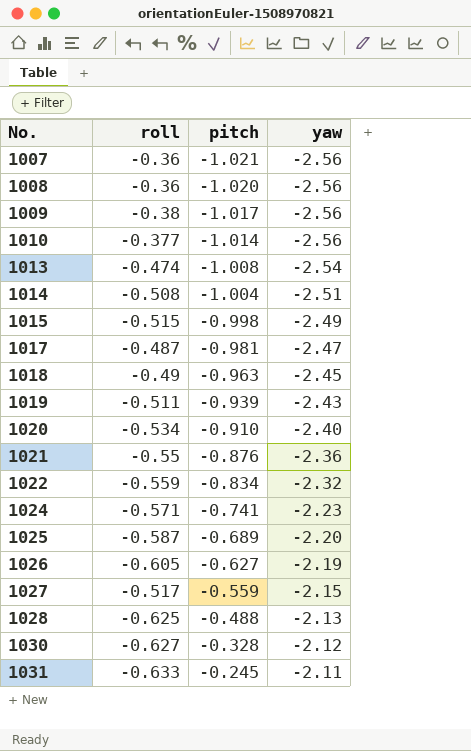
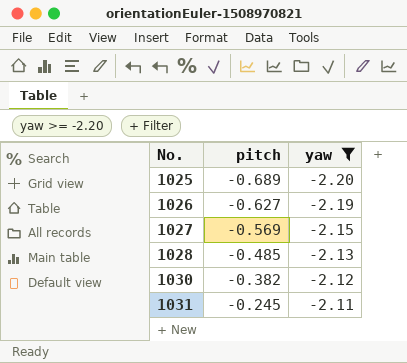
filter: none -> yaw >= -2.20
column roll | position: 2 -> none
1027 | pitch: -0.559 -> -0.569
1028 | pitch: -0.488 -> -0.485
1030 | pitch: -0.328 -> -0.382

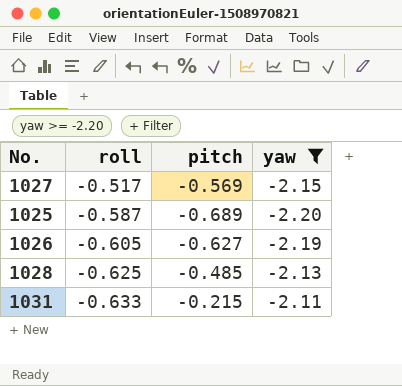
row order: No. ascending -> roll descending
column roll | position: none -> 2
row 1030: -0.382 | -2.12 -> none
1031 | pitch: -0.245 -> -0.215

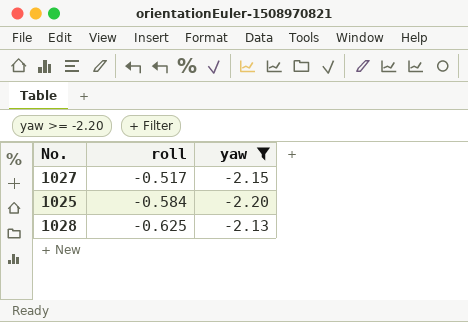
column pitch | position: 3 -> none
row 1026: -0.605 | -0.627 | -2.19 -> none
row 1031: -0.633 | -0.215 | -2.11 -> none
1025 | roll: -0.587 -> -0.584

